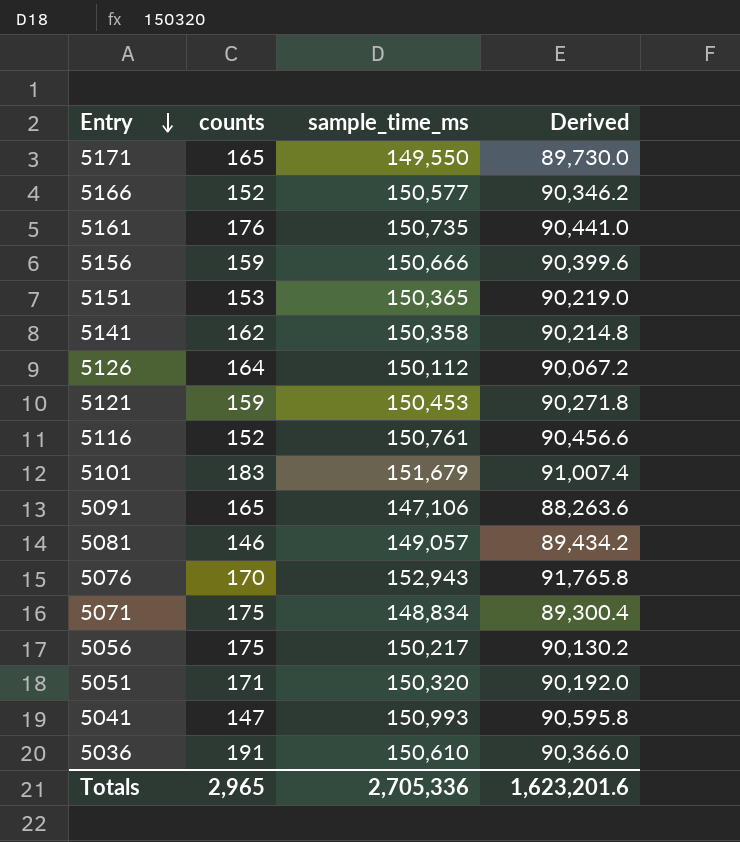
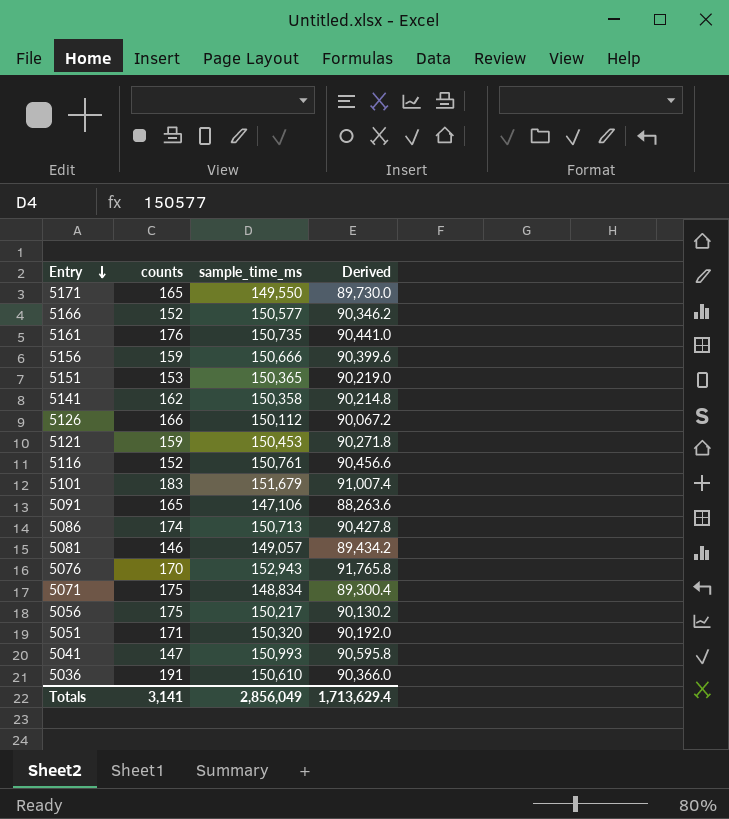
5126 | counts: 164 -> 166
row 5086: none -> 174 | 150,713 | 90,427.8
Totals | counts: 2,965 -> 3,141
Totals | sample_time_ms: 2,705,336 -> 2,856,049
Totals | Derived: 1,623,201.6 -> 1,713,629.4

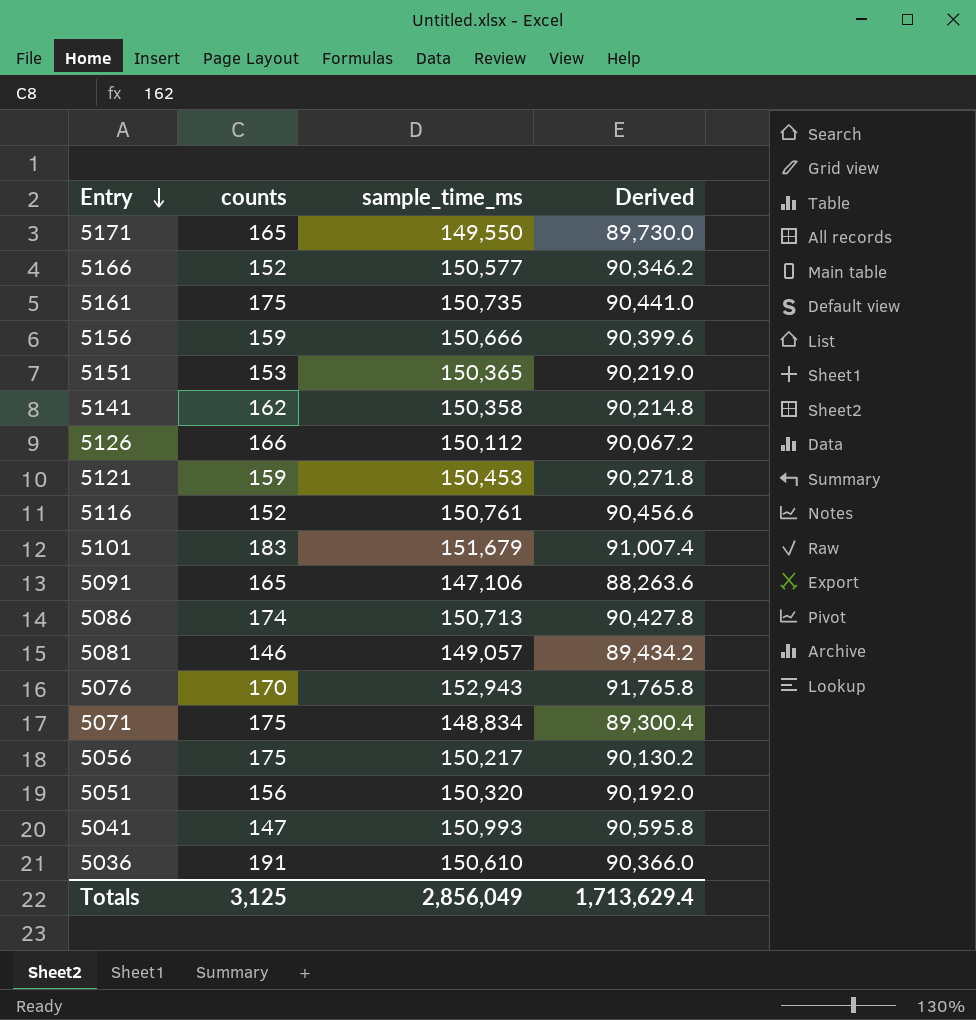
5161 | counts: 176 -> 175
5051 | counts: 171 -> 156
Totals | counts: 3,141 -> 3,125

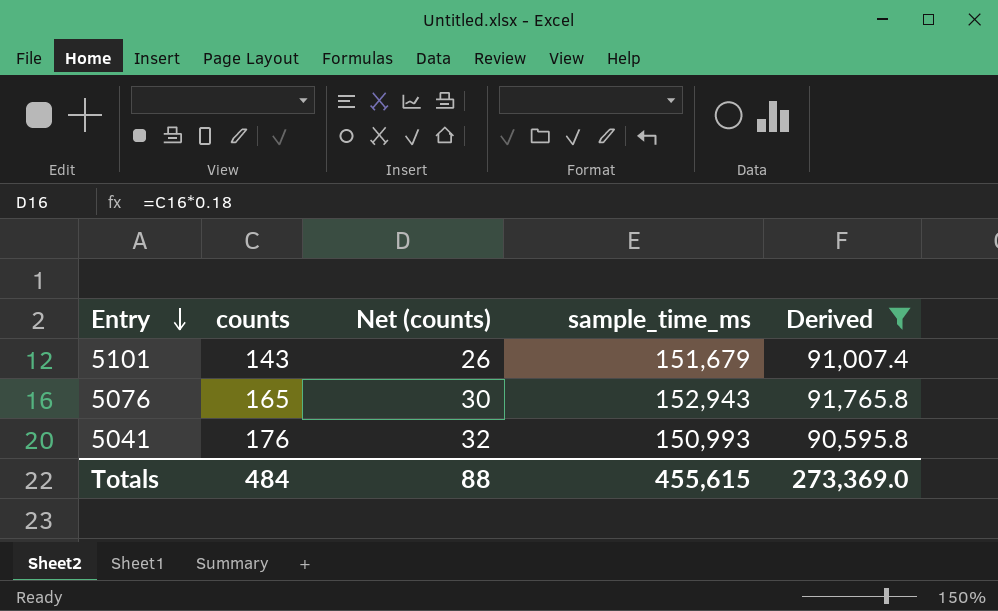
filter: none -> Derived >= 90,595.8
column Net (counts) | formula: none -> [counts] * 0.18
5101 | counts: 183 -> 143
5076 | counts: 170 -> 165
5041 | counts: 147 -> 176
Totals | counts: 3,125 -> 484
Totals | sample_time_ms: 2,856,049 -> 455,615
Totals | Derived: 1,713,629.4 -> 273,369.0

